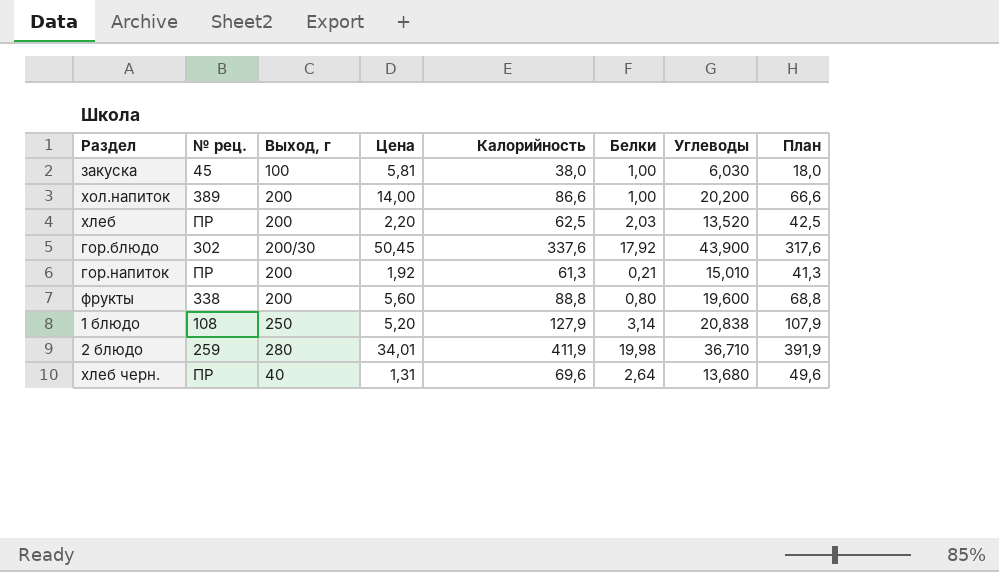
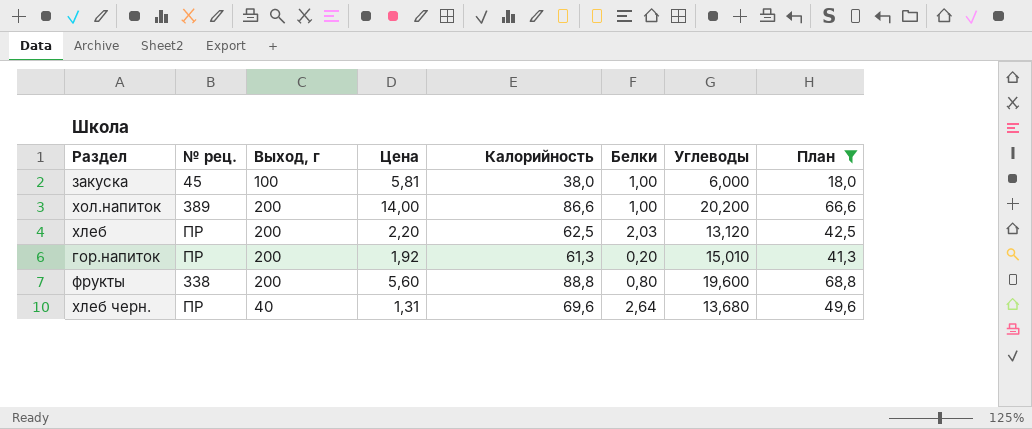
filter: none -> План <= 68,8
закуска | Углеводы: 6,030 -> 6,000
хлеб | Углеводы: 13,520 -> 13,120
гор.напиток | Белки: 0,21 -> 0,20

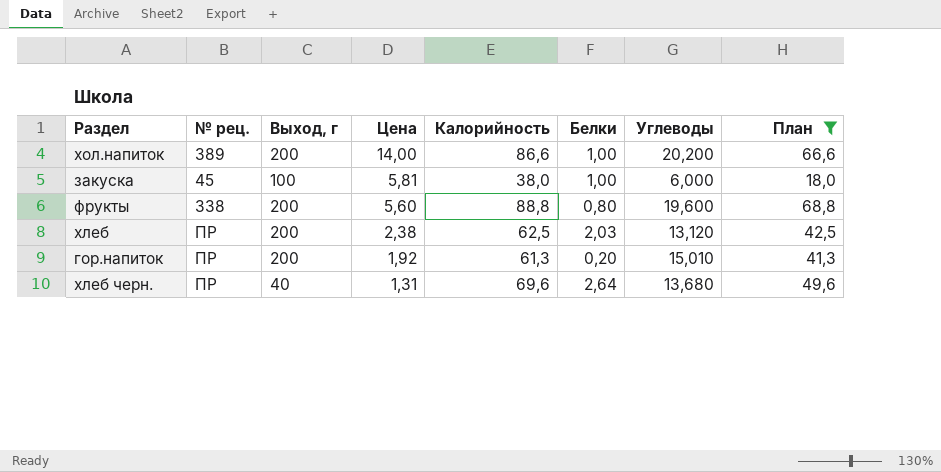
row order: none -> Цена descending
хлеб | Цена: 2,20 -> 2,38

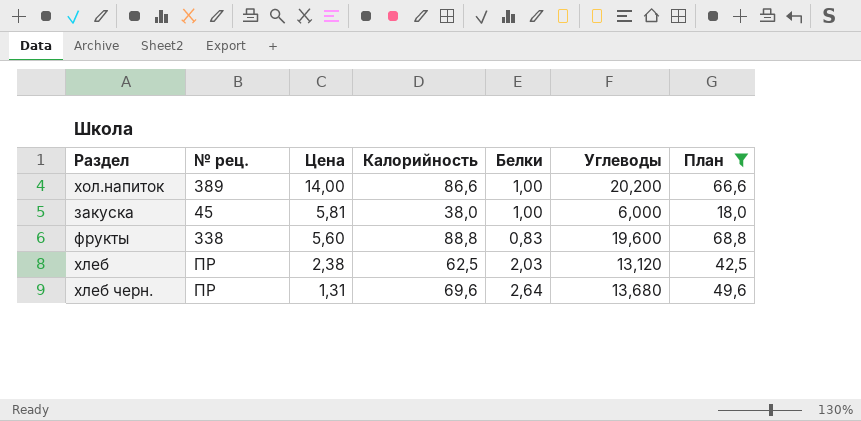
column Выход, г | position: 3 -> none
row гор.напиток: ПР | 200 | 1,92 | 61,3 | 0,20 | 15,010 | 41,3 -> none
фрукты | Белки: 0,80 -> 0,83

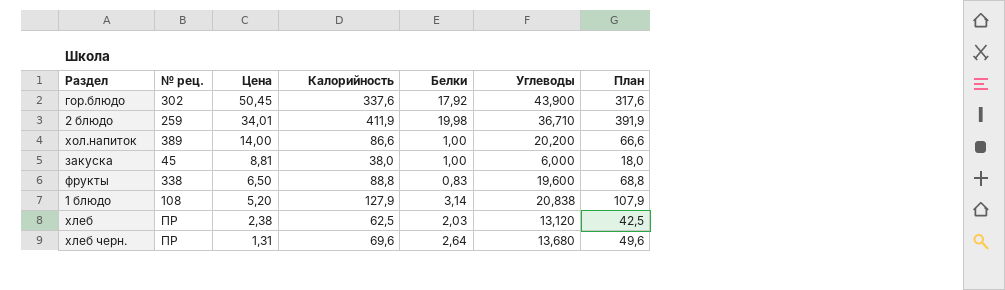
filter: План <= 68,8 -> none
закуска | Цена: 5,81 -> 8,81
фрукты | Цена: 5,60 -> 6,50

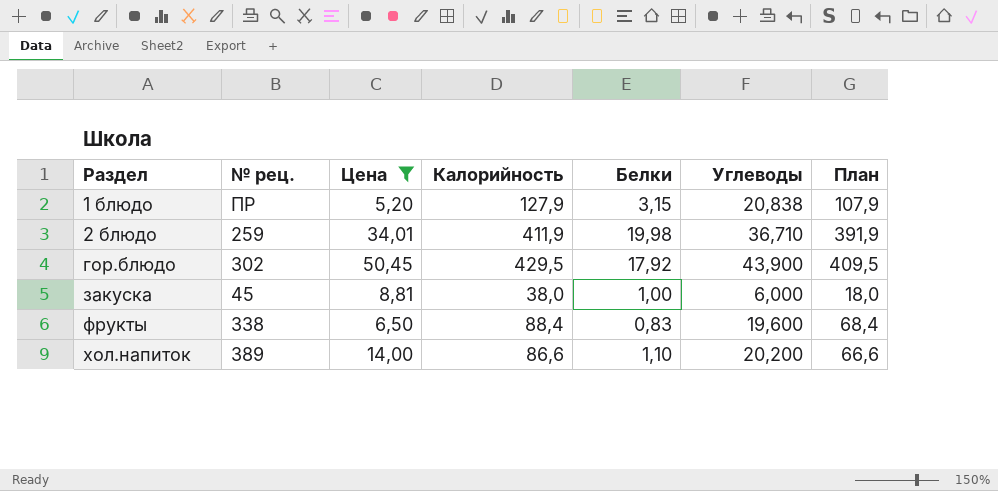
filter: none -> Цена >= 5,20
row order: Цена descending -> Раздел ascending
1 блюдо | № рец.: 108 -> ПР
1 блюдо | Белки: 3,14 -> 3,15
гор.блюдо | Калорийность: 337,6 -> 429,5
гор.блюдо | План: 317,6 -> 409,5
фрукты | Калорийность: 88,8 -> 88,4
фрукты | План: 68,8 -> 68,4
хол.напиток | Белки: 1,00 -> 1,10

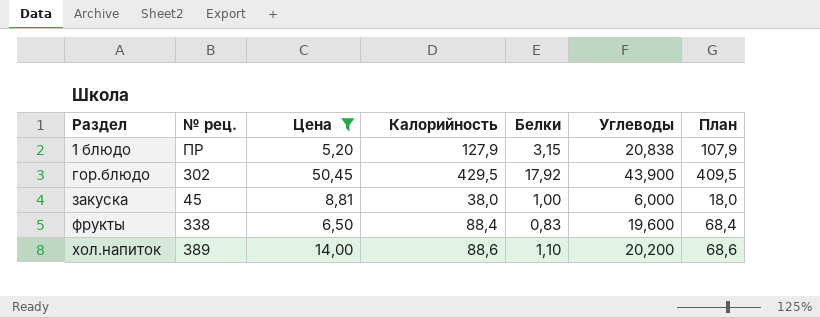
row 2 блюдо: 259 | 34,01 | 411,9 | 19,98 | 36,710 | 391,9 -> none
хол.напиток | Калорийность: 86,6 -> 88,6
хол.напиток | План: 66,6 -> 68,6

